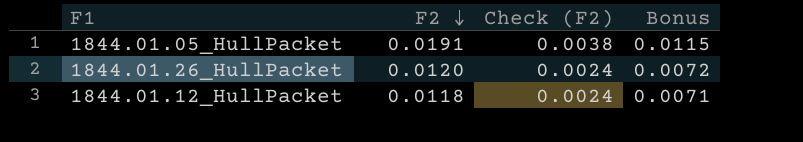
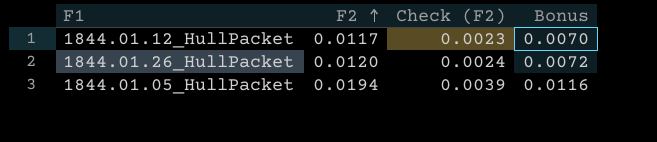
row order: F2 descending -> F2 ascending
1844.01.12_HullPacket | F2: 0.0118 -> 0.0117
1844.01.12_HullPacket | Check (F2): 0.0024 -> 0.0023
1844.01.12_HullPacket | Bonus: 0.0071 -> 0.0070
1844.01.05_HullPacket | F2: 0.0191 -> 0.0194
1844.01.05_HullPacket | Check (F2): 0.0038 -> 0.0039
1844.01.05_HullPacket | Bonus: 0.0115 -> 0.0116

